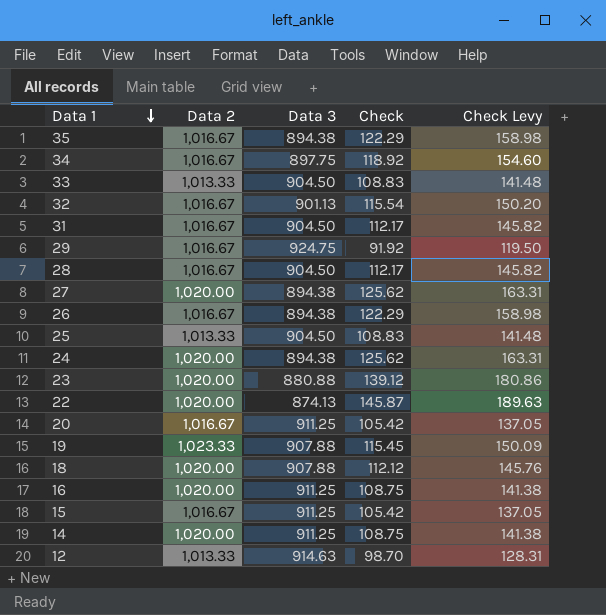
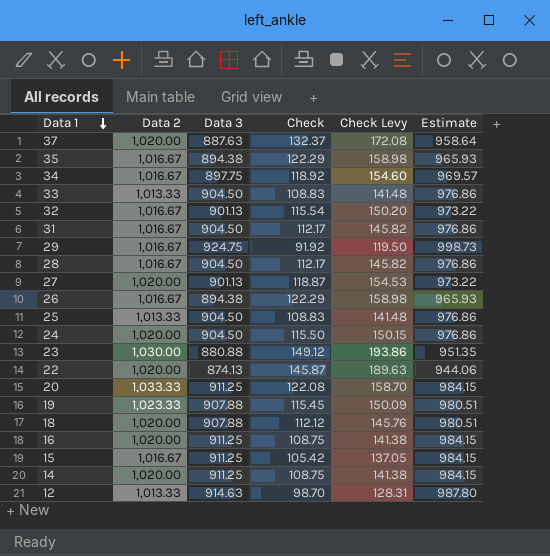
column Estimate | formula: none -> [Data 3] * 1.08
row 37: none -> 1,020.00 | 887.63 | 132.37 | 172.08 | 958.64
27 | Data 3: 894.38 -> 901.13
27 | Check: 125.62 -> 118.87
27 | Check Levy: 163.31 -> 154.53
24 | Data 3: 894.38 -> 904.50
24 | Check: 125.62 -> 115.50
24 | Check Levy: 163.31 -> 150.15
23 | Data 2: 1,020.00 -> 1,030.00
23 | Check: 139.12 -> 149.12
23 | Check Levy: 180.86 -> 193.86
20 | Data 2: 1,016.67 -> 1,033.33
20 | Check: 105.42 -> 122.08
20 | Check Levy: 137.05 -> 158.70

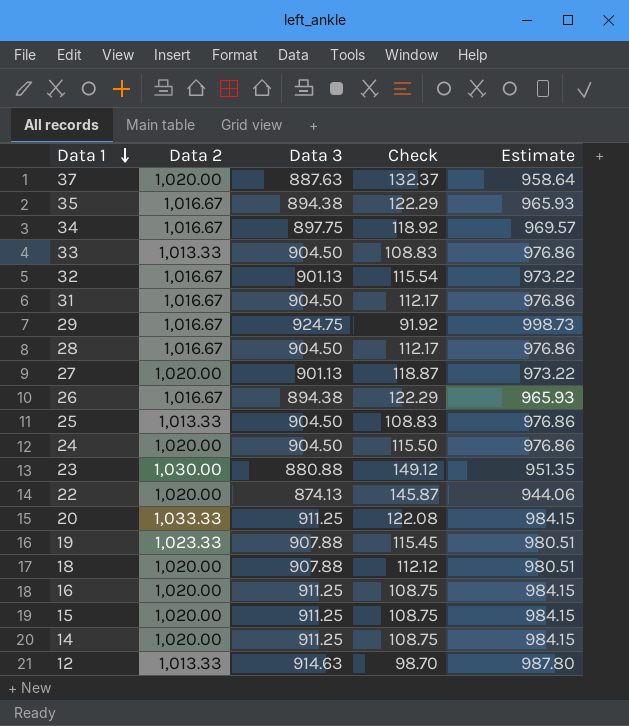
column Check Levy | formula: [Check] * 1.3 -> none
15 | Data 2: 1,016.67 -> 1,020.00
15 | Check: 105.42 -> 108.75

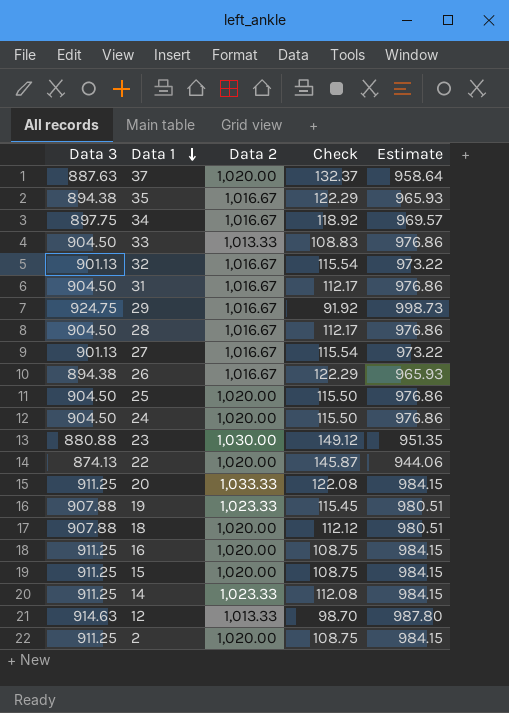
column Data 3 | position: 3 -> 1
27 | Data 2: 1,020.00 -> 1,016.67
27 | Check: 118.87 -> 115.54
25 | Data 2: 1,013.33 -> 1,020.00
25 | Check: 108.83 -> 115.50
14 | Data 2: 1,020.00 -> 1,023.33
14 | Check: 108.75 -> 112.08
row 2: none -> 911.25 | 1,020.00 | 108.75 | 984.15

